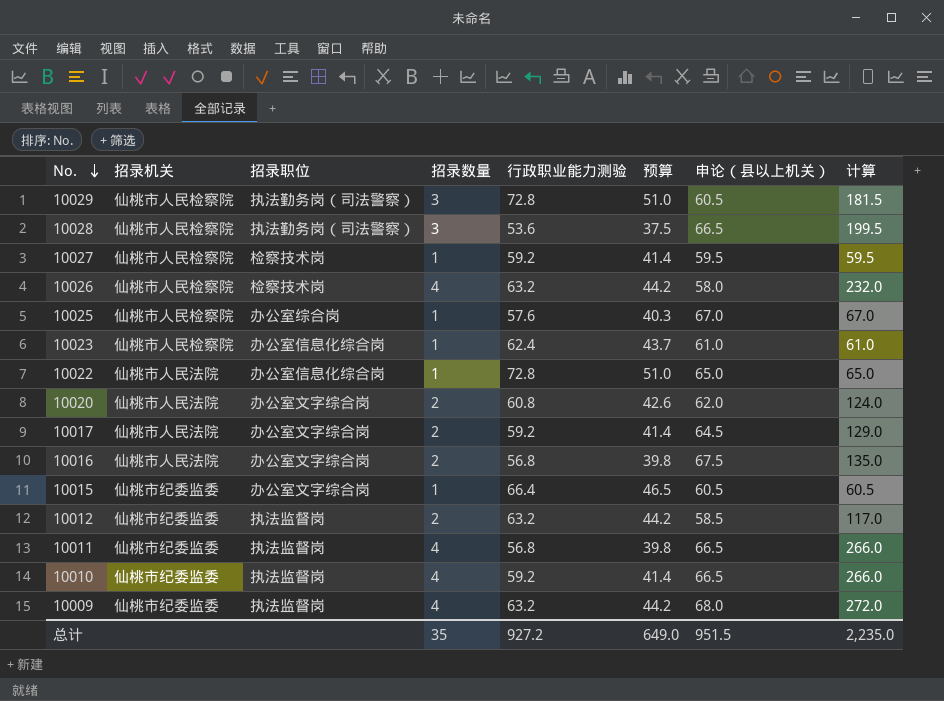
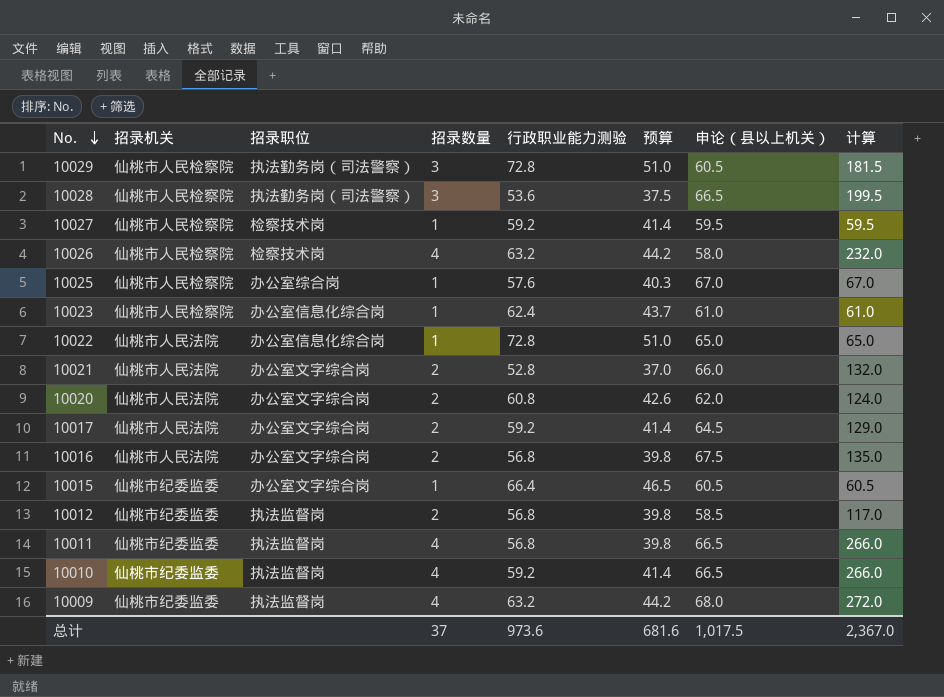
row 10021: none -> 仙桃市人民法院 | 办公室文字综合岗 | 2 | 52.8 | 37.0 | 66.0 | 132.0
10012 | 行政职业能力测验: 63.2 -> 56.8
10012 | 预算: 44.2 -> 39.8
总计 | 招录数量: 35 -> 37
总计 | 行政职业能力测验: 927.2 -> 973.6
总计 | 预算: 649.0 -> 681.6
总计 | 申论（县以上机关）: 951.5 -> 1,017.5
总计 | 计算: 2,235.0 -> 2,367.0

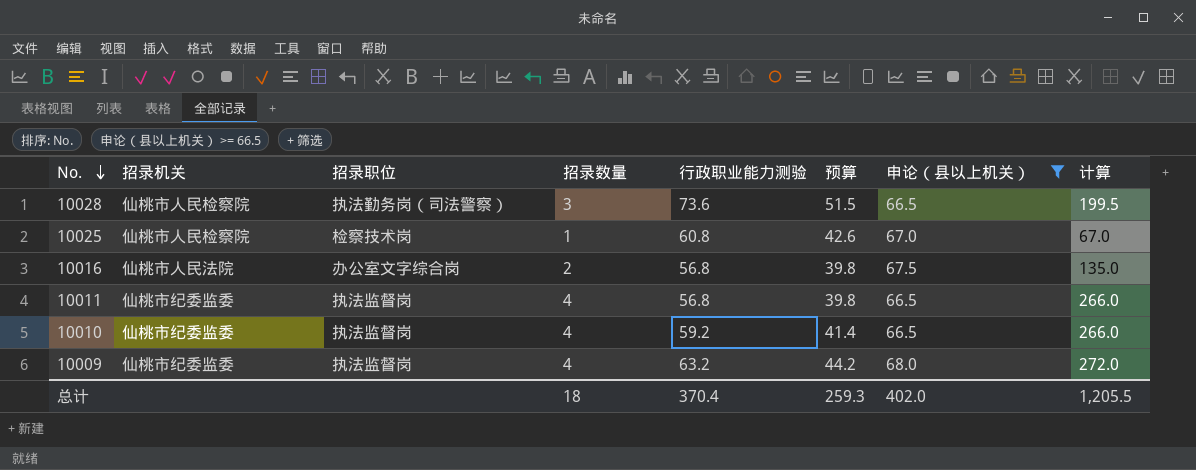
filter: none -> 申论（县以上机关） >= 66.5
10028 | 行政职业能力测验: 53.6 -> 73.6
10028 | 预算: 37.5 -> 51.5
10025 | 招录职位: 办公室综合岗 -> 检察技术岗
10025 | 行政职业能力测验: 57.6 -> 60.8
10025 | 预算: 40.3 -> 42.6
总计 | 招录数量: 37 -> 18
总计 | 行政职业能力测验: 973.6 -> 370.4
总计 | 预算: 681.6 -> 259.3
总计 | 申论（县以上机关）: 1,017.5 -> 402.0
总计 | 计算: 2,367.0 -> 1,205.5

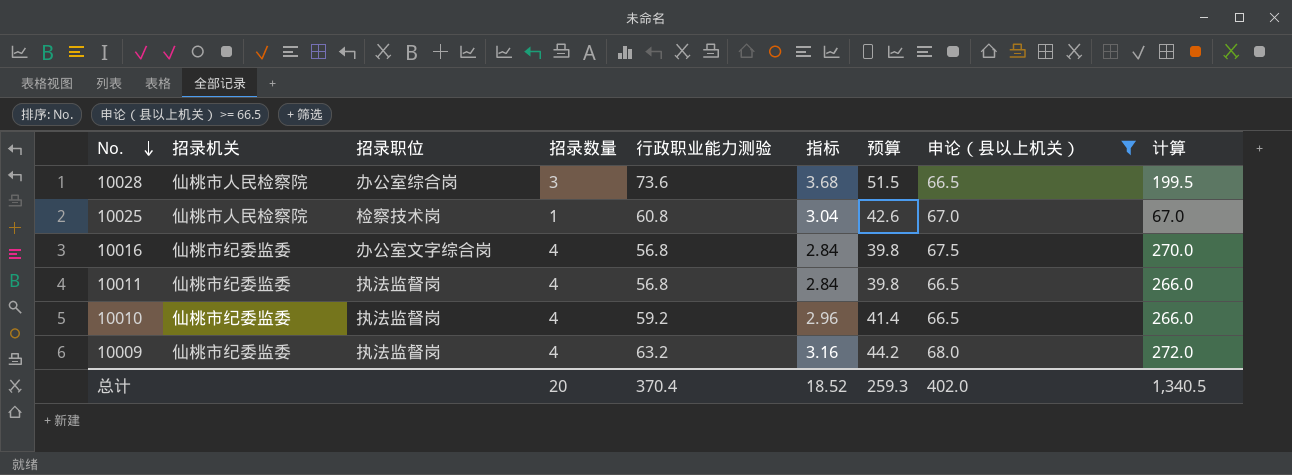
column 指标 | formula: none -> [行政职业能力测验] * 0.05
10028 | 招录职位: 执法勤务岗（司法警察） -> 办公室综合岗
10016 | 招录机关: 仙桃市人民法院 -> 仙桃市纪委监委
10016 | 招录数量: 2 -> 4
10016 | 计算: 135.0 -> 270.0
总计 | 招录数量: 18 -> 20
总计 | 计算: 1,205.5 -> 1,340.5

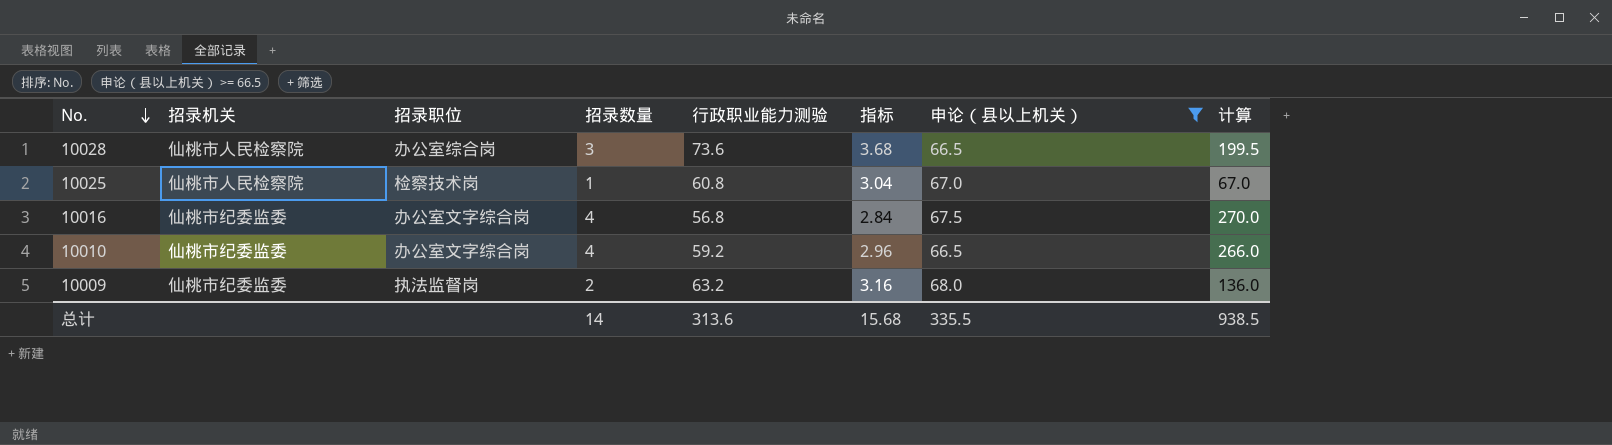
column 预算 | formula: [行政职业能力测验] * 0.7 -> none
row 10011: 仙桃市纪委监委 | 执法监督岗 | 4 | 56.8 | 2.84 | 39.8 | 66.5 | 266.0 -> none
10010 | 招录职位: 执法监督岗 -> 办公室文字综合岗
10009 | 招录数量: 4 -> 2
10009 | 计算: 272.0 -> 136.0
总计 | 招录数量: 20 -> 14
总计 | 行政职业能力测验: 370.4 -> 313.6
总计 | 指标: 18.52 -> 15.68
总计 | 申论（县以上机关）: 402.0 -> 335.5
总计 | 计算: 1,340.5 -> 938.5

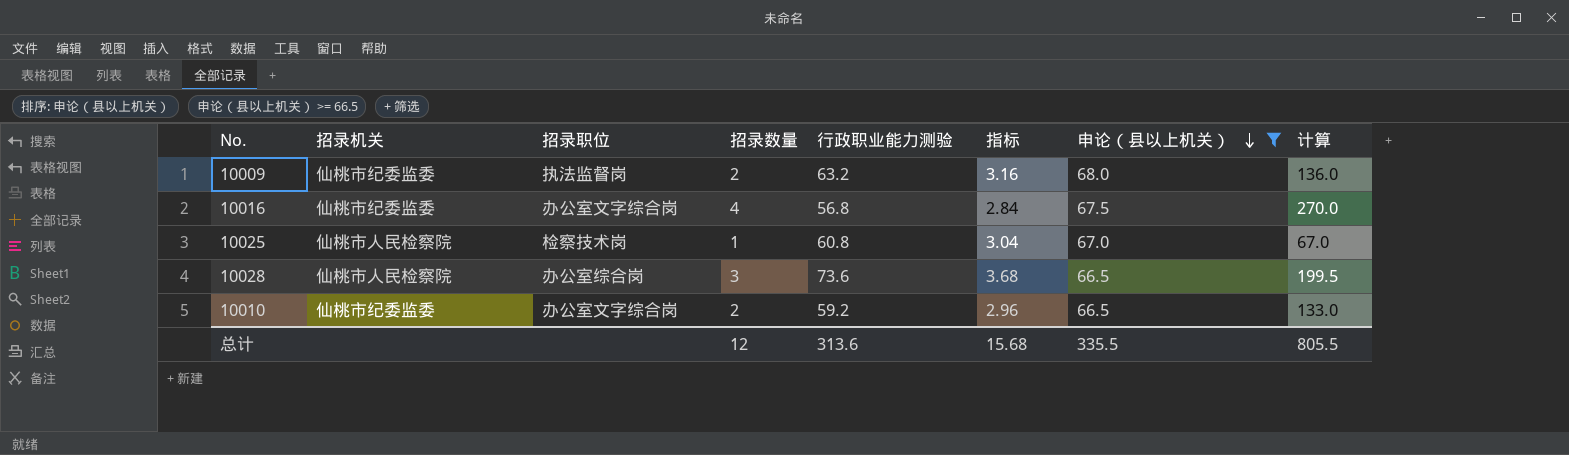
row order: No. descending -> 申论（县以上机关） descending
10010 | 招录数量: 4 -> 2
10010 | 计算: 266.0 -> 133.0
总计 | 招录数量: 14 -> 12
总计 | 计算: 938.5 -> 805.5

